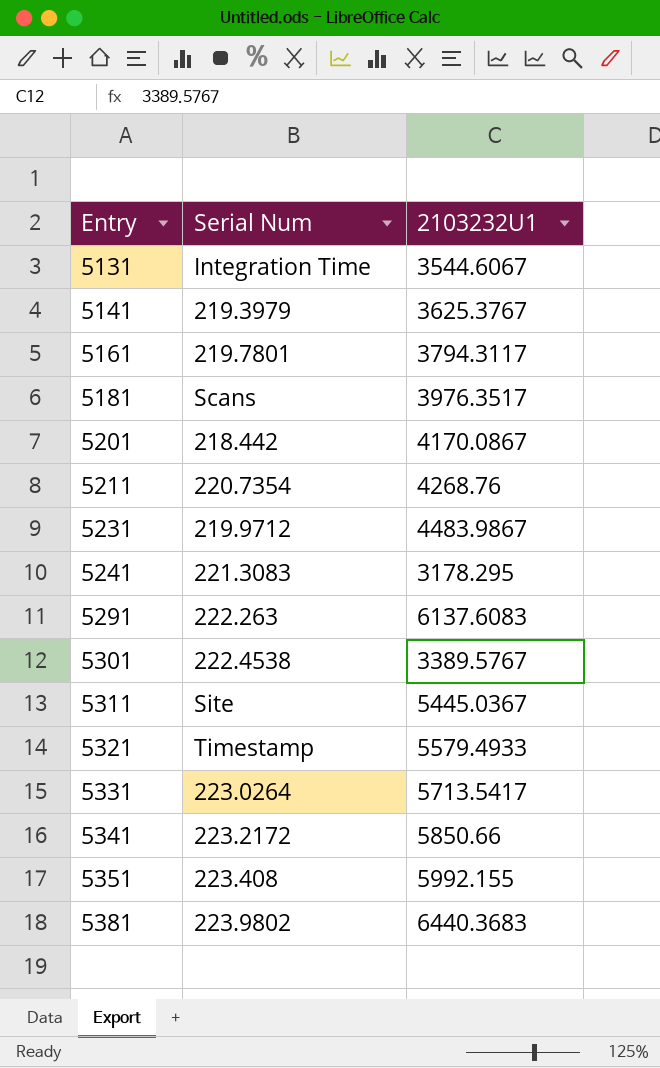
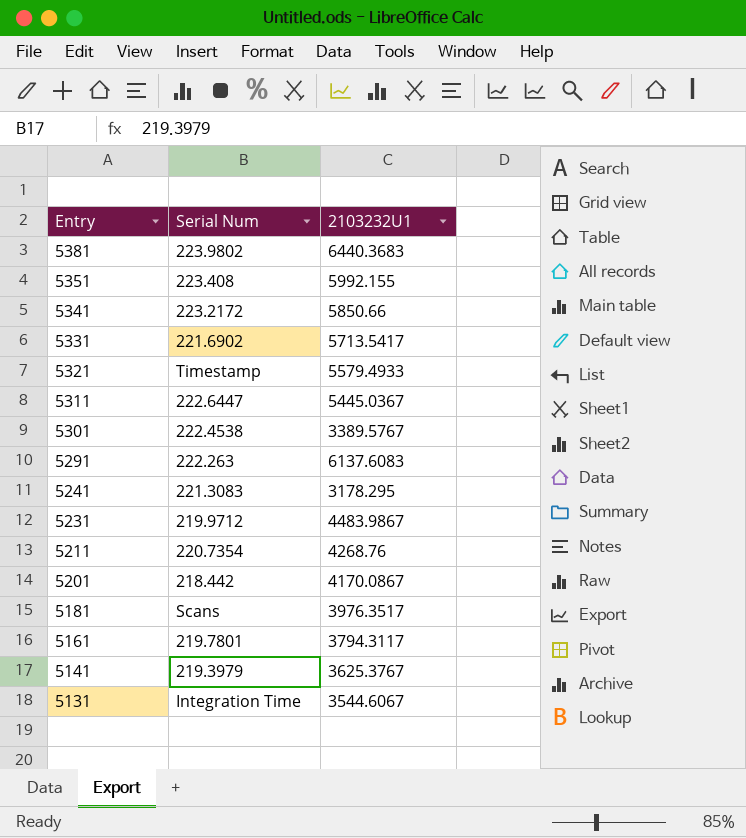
row order: Entry ascending -> Entry descending
5331 | Serial Num: 223.0264 -> 221.6902
5311 | Serial Num: Site -> 222.6447

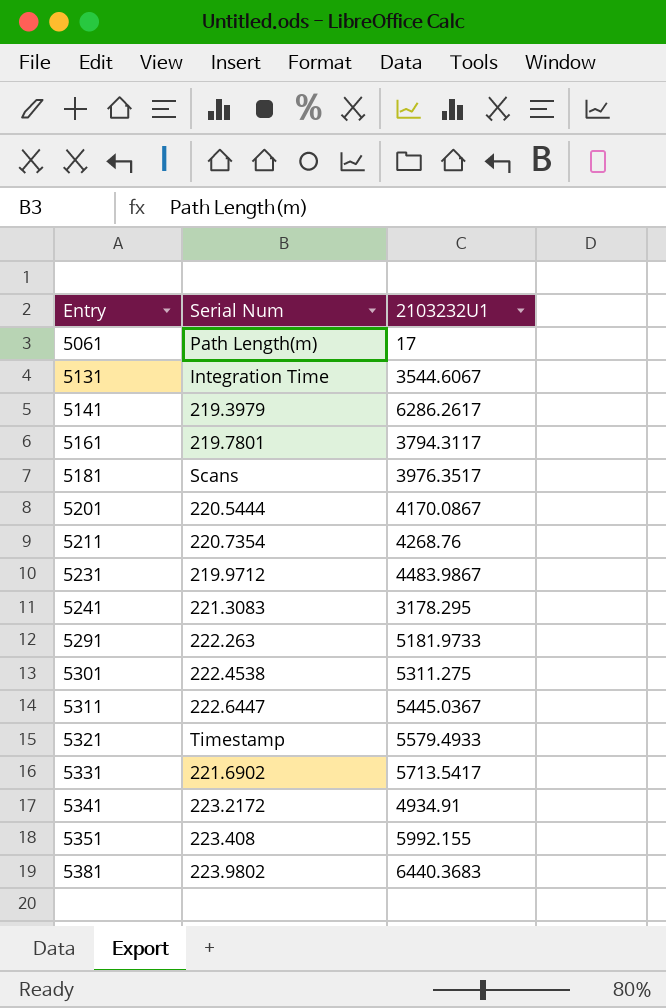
row order: Entry descending -> Entry ascending
row 5061: none -> Path Length(m) | 17
5141 | 2103232U1: 3625.3767 -> 6286.2617
5201 | Serial Num: 218.442 -> 220.5444
5291 | 2103232U1: 6137.6083 -> 5181.9733
5301 | 2103232U1: 3389.5767 -> 5311.275
5341 | 2103232U1: 5850.66 -> 4934.91

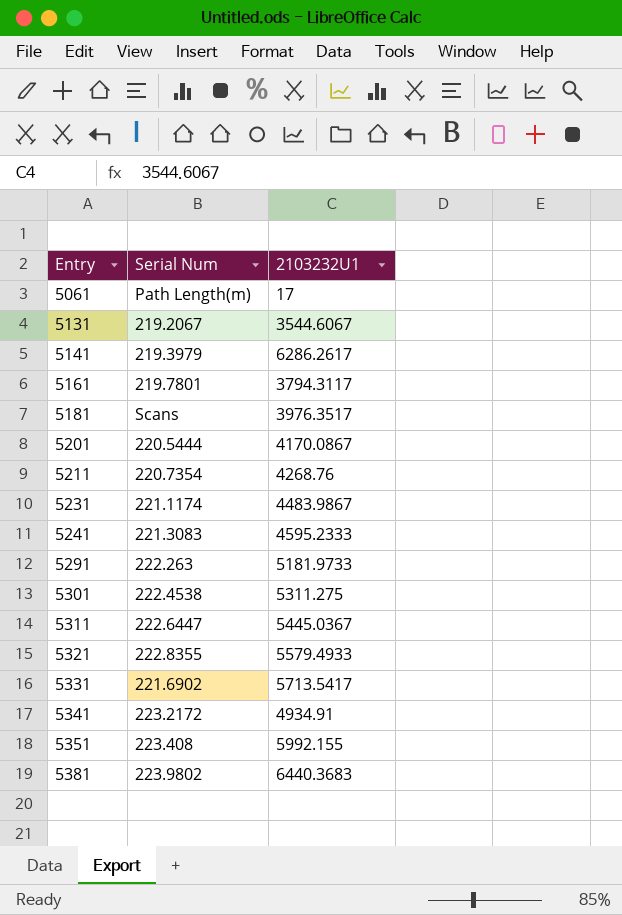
5131 | Serial Num: Integration Time -> 219.2067
5231 | Serial Num: 219.9712 -> 221.1174
5241 | 2103232U1: 3178.295 -> 4595.2333
5321 | Serial Num: Timestamp -> 222.8355

